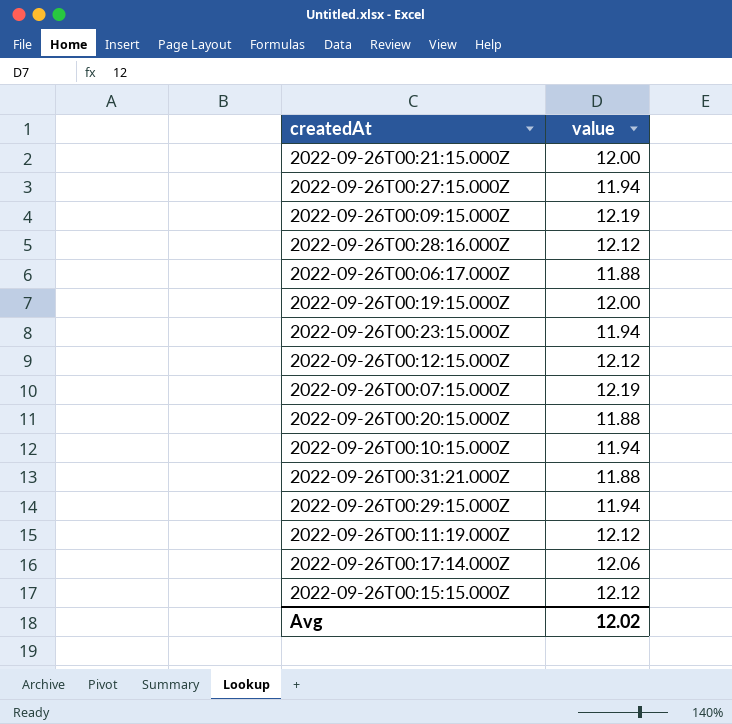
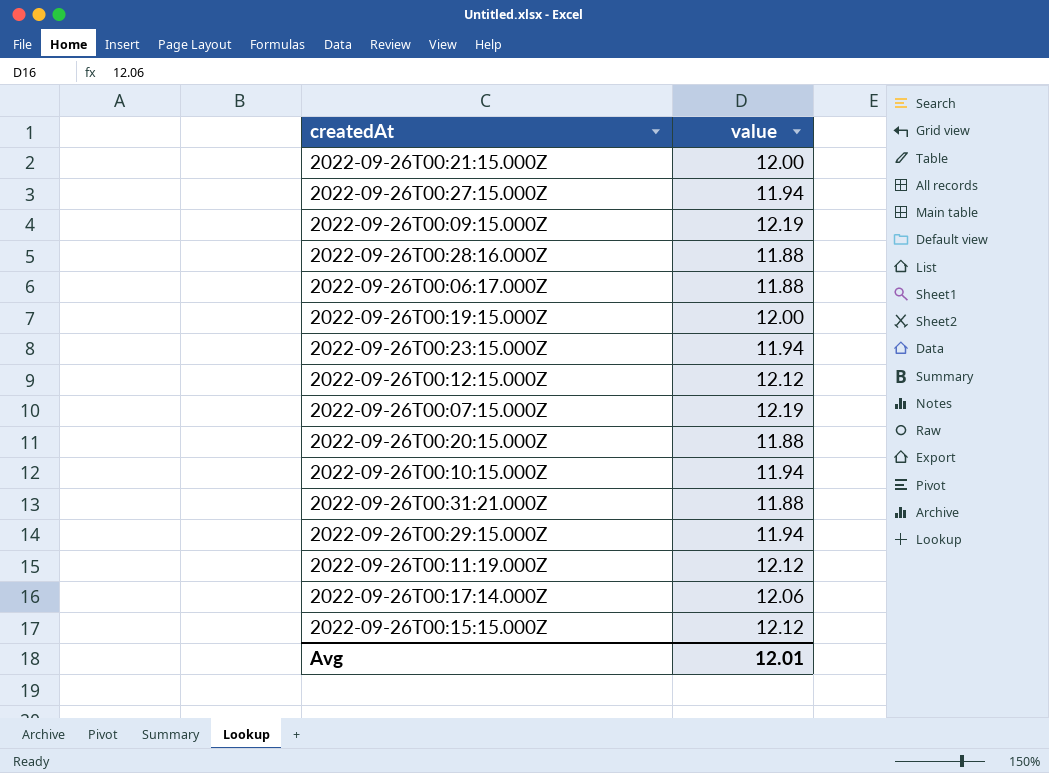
2022-09-26T00:28:16.000Z | value: 12.12 -> 11.88
Avg | value: 12.02 -> 12.01

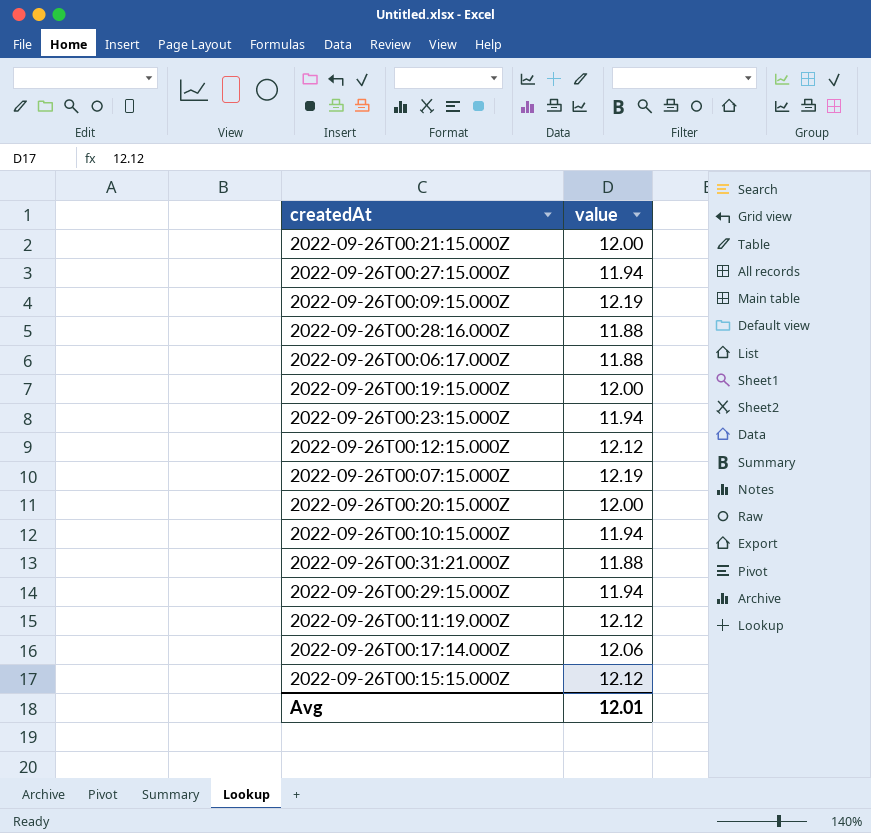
2022-09-26T00:20:15.000Z | value: 11.88 -> 12.00

